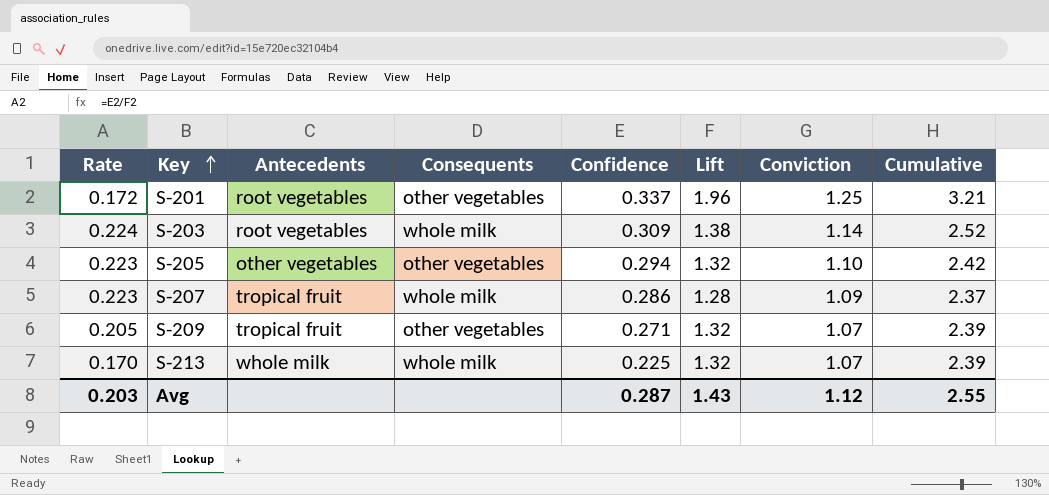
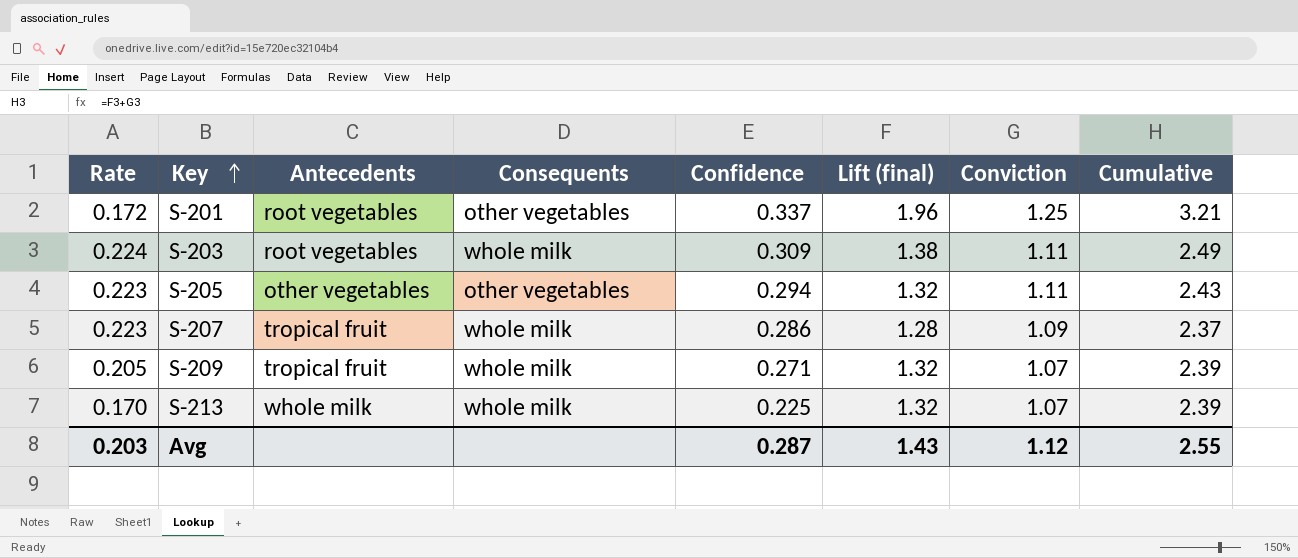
column name: Lift -> Lift (final)
S-203 | Conviction: 1.14 -> 1.11
S-203 | Cumulative: 2.52 -> 2.49
S-205 | Conviction: 1.10 -> 1.11
S-205 | Cumulative: 2.42 -> 2.43
S-209 | Consequents: other vegetables -> whole milk

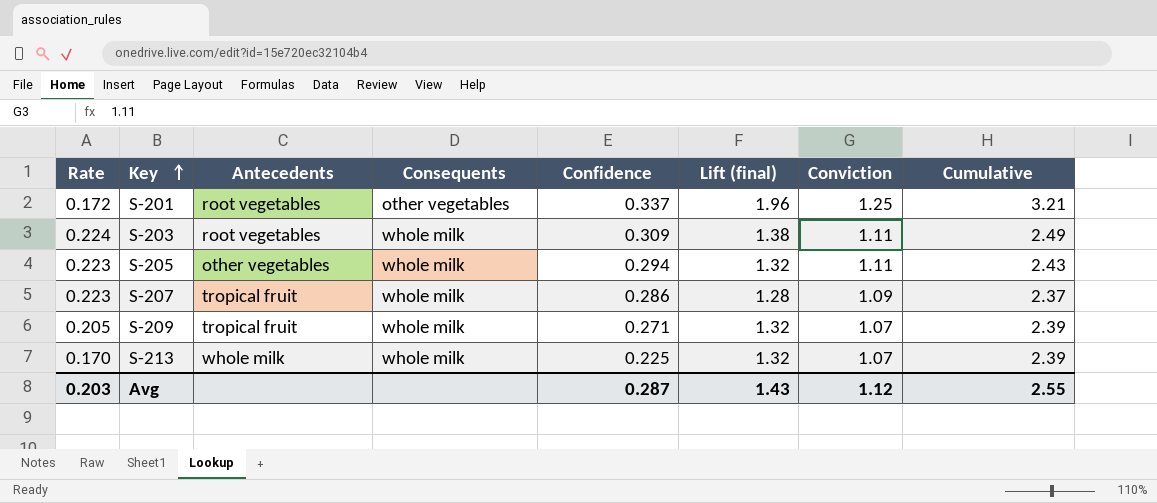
S-205 | Consequents: other vegetables -> whole milk

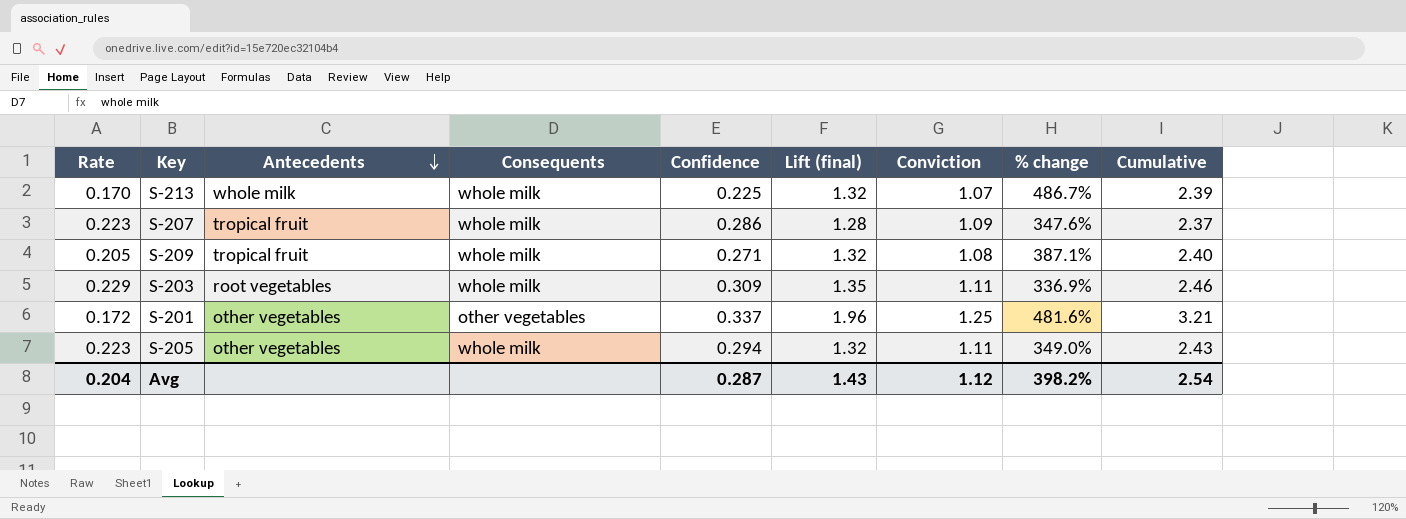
row order: Key ascending -> Antecedents descending
column % change | formula: none -> ([Lift (final)] - [Confidence]) / [Confidence]
S-209 | Conviction: 1.07 -> 1.08
S-209 | Cumulative: 2.39 -> 2.40
S-203 | Rate: 0.224 -> 0.229
S-203 | Lift (final): 1.38 -> 1.35
S-203 | Cumulative: 2.49 -> 2.46
S-201 | Antecedents: root vegetables -> other vegetables
Avg | Rate: 0.203 -> 0.204
Avg | Cumulative: 2.55 -> 2.54

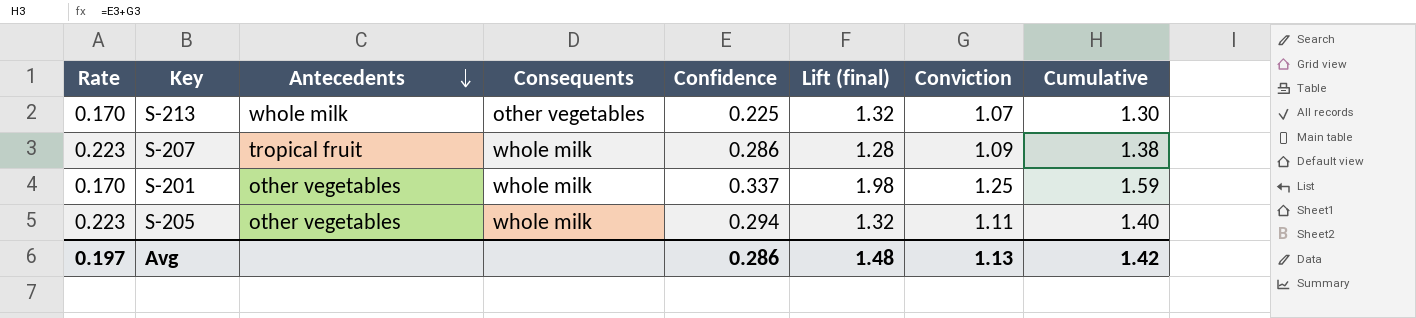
column % change | formula: ([Lift (final)] - [Confidence]) / [Confidence] -> none
column Cumulative | formula: [Lift (final)] + [Conviction] -> [Confidence] + [Conviction]
row S-209: 0.205 | tropical fruit | whole milk | 0.271 | 1.32 | 1.08 | 387.1% | 2.40 -> none
row S-203: 0.229 | root vegetables | whole milk | 0.309 | 1.35 | 1.11 | 336.9% | 2.46 -> none
S-213 | Consequents: whole milk -> other vegetables
S-201 | Rate: 0.172 -> 0.170
S-201 | Consequents: other vegetables -> whole milk
S-201 | Lift (final): 1.96 -> 1.98
Avg | Rate: 0.204 -> 0.197
Avg | Confidence: 0.287 -> 0.286
Avg | Lift (final): 1.43 -> 1.48
Avg | Conviction: 1.12 -> 1.13
Avg | Cumulative: 2.54 -> 1.42

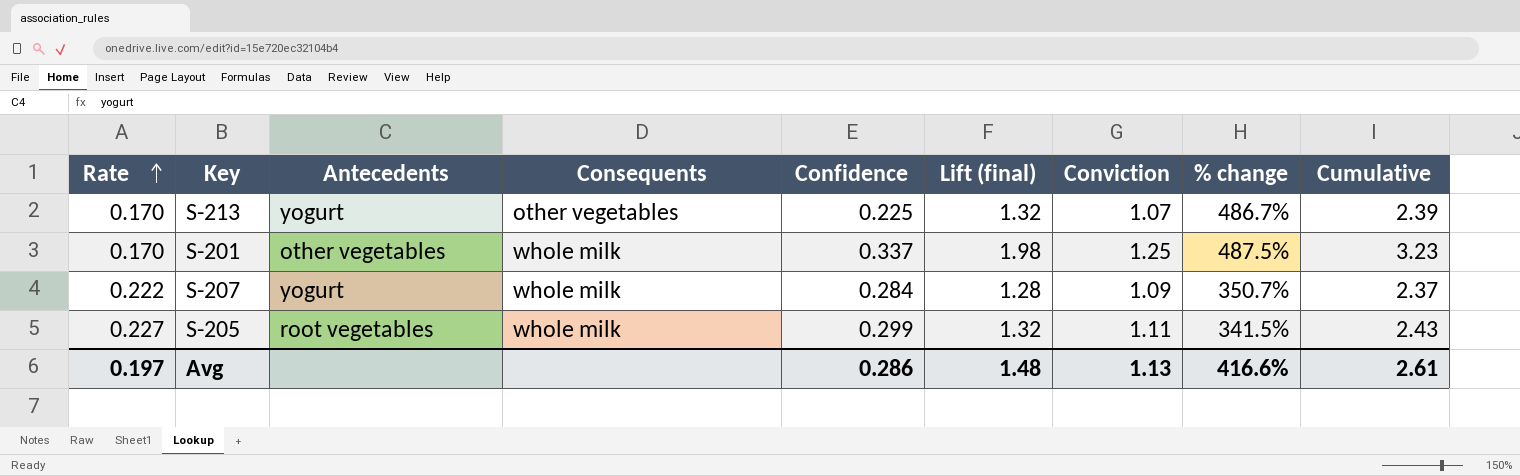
row order: Antecedents descending -> Rate ascending
column % change | formula: none -> ([Lift (final)] - [Confidence]) / [Confidence]
column Cumulative | formula: [Confidence] + [Conviction] -> [Lift (final)] + [Conviction]
S-213 | Antecedents: whole milk -> yogurt
S-207 | Rate: 0.223 -> 0.222
S-207 | Antecedents: tropical fruit -> yogurt
S-207 | Confidence: 0.286 -> 0.284
S-205 | Rate: 0.223 -> 0.227
S-205 | Antecedents: other vegetables -> root vegetables
S-205 | Confidence: 0.294 -> 0.299
Avg | Cumulative: 1.42 -> 2.61

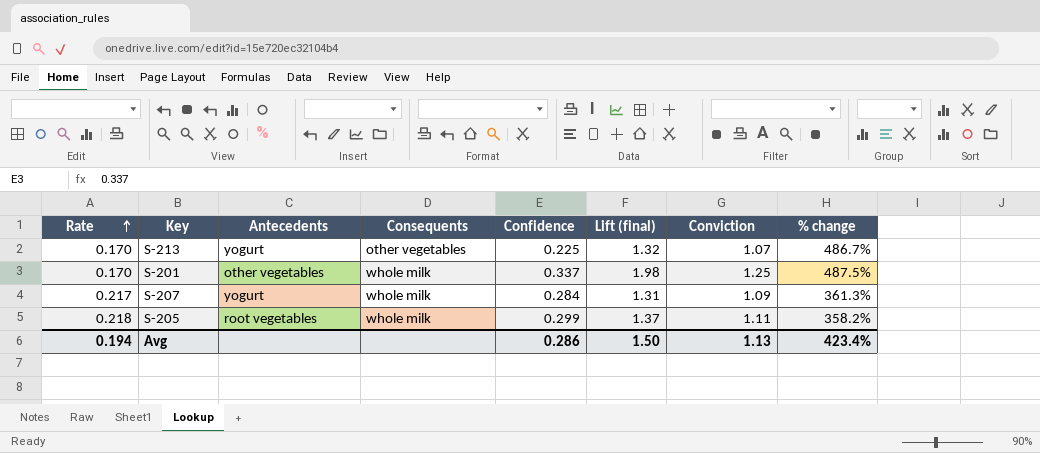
column Cumulative | formula: [Lift (final)] + [Conviction] -> none
S-207 | Rate: 0.222 -> 0.217
S-207 | Lift (final): 1.28 -> 1.31
S-207 | % change: 350.7% -> 361.3%
S-205 | Rate: 0.227 -> 0.218
S-205 | Lift (final): 1.32 -> 1.37
S-205 | % change: 341.5% -> 358.2%
Avg | Rate: 0.197 -> 0.194
Avg | Lift (final): 1.48 -> 1.50
Avg | % change: 416.6% -> 423.4%

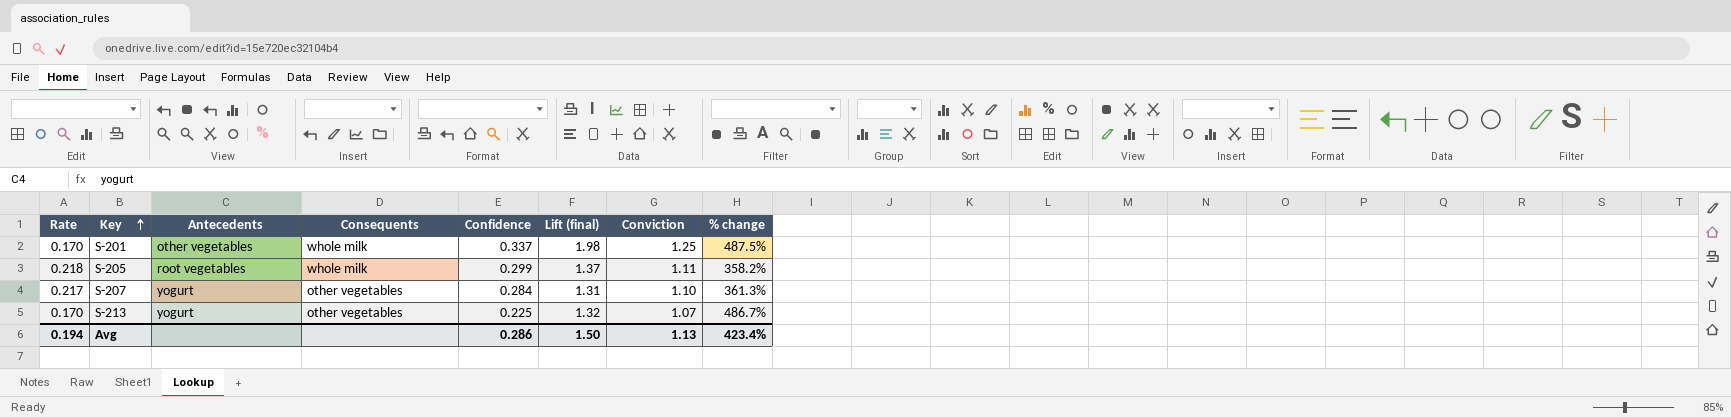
row order: Rate ascending -> Key ascending
S-207 | Consequents: whole milk -> other vegetables
S-207 | Conviction: 1.09 -> 1.10

